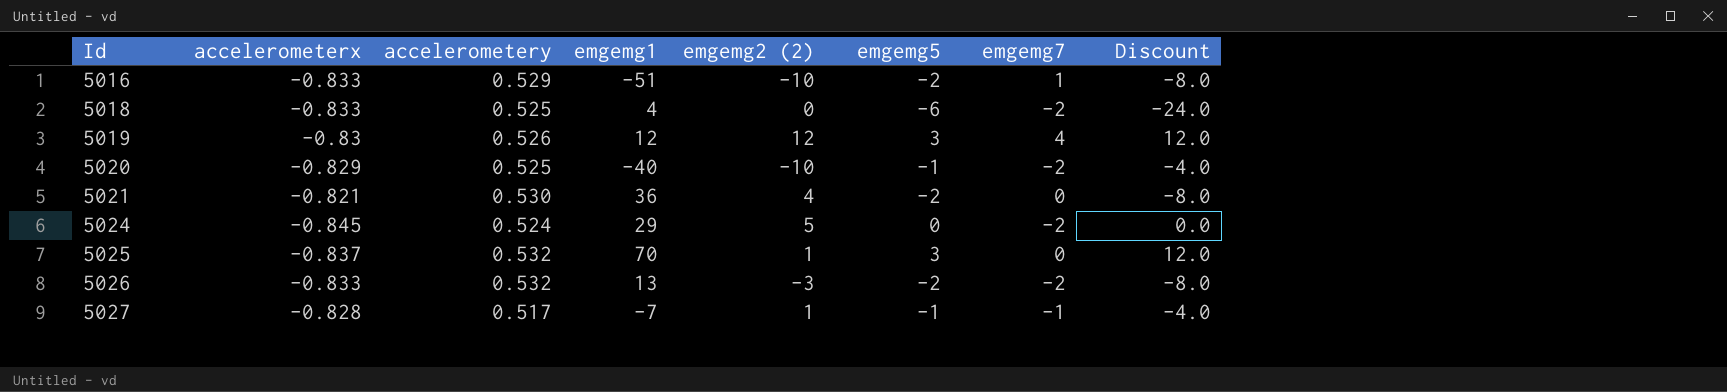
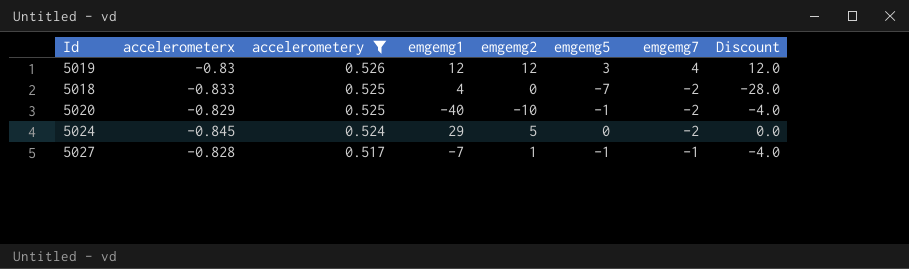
filter: none -> accelerometery <= 0.526
row order: Id ascending -> accelerometery descending
column name: emgemg2 (2) -> emgemg2
5018 | emgemg5: -6 -> -7
5018 | Discount: -24.0 -> -28.0

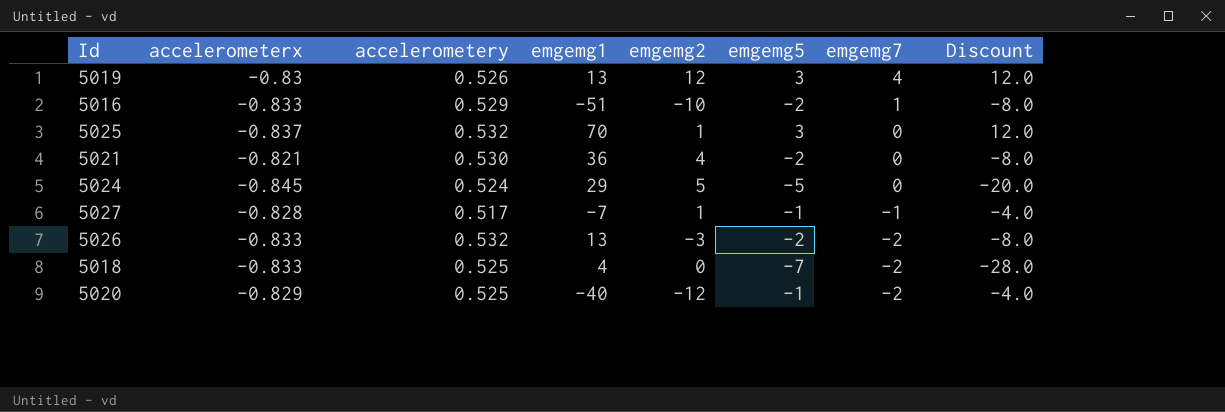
filter: accelerometery <= 0.526 -> none
row order: accelerometery descending -> emgemg7 descending
5019 | emgemg1: 12 -> 13
5024 | emgemg5: 0 -> -5
5024 | emgemg7: -2 -> 0
5024 | Discount: 0.0 -> -20.0
5020 | emgemg2: -10 -> -12

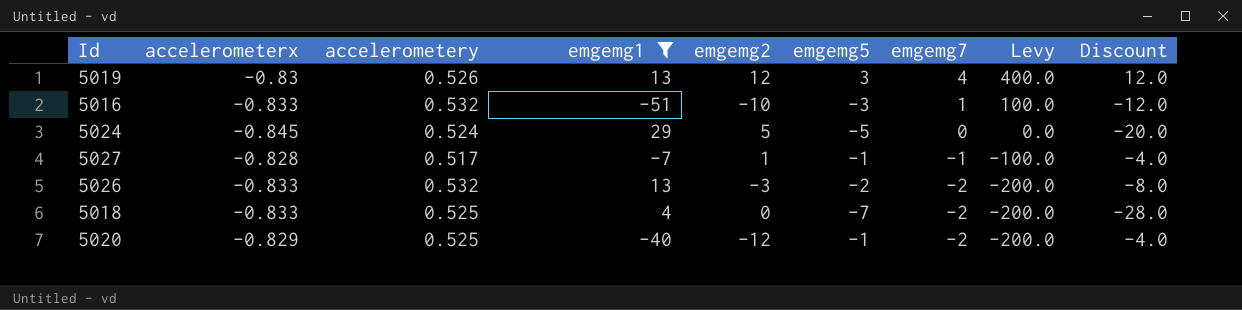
filter: none -> emgemg1 <= 29
column Levy | formula: none -> [emgemg7] * 100
5016 | accelerometery: 0.529 -> 0.532
5016 | emgemg5: -2 -> -3
5016 | Discount: -8.0 -> -12.0

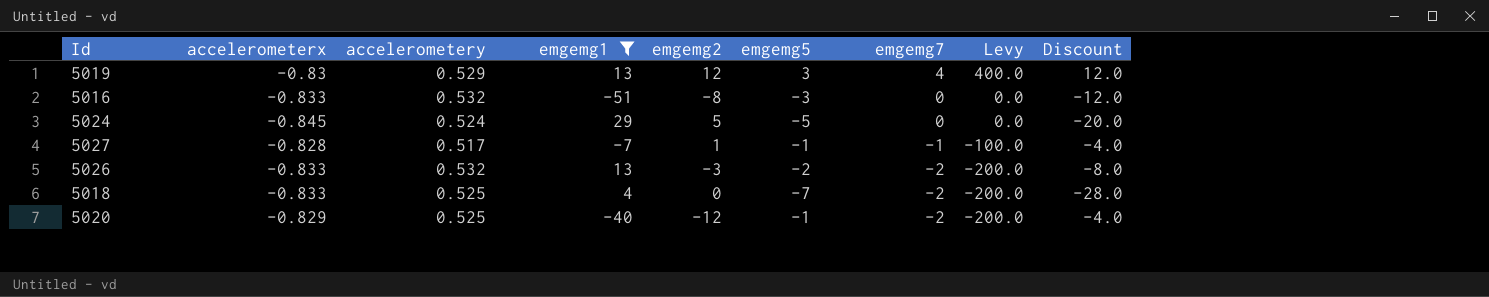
5019 | accelerometery: 0.526 -> 0.529
5016 | emgemg2: -10 -> -8
5016 | emgemg7: 1 -> 0
5016 | Levy: 100.0 -> 0.0

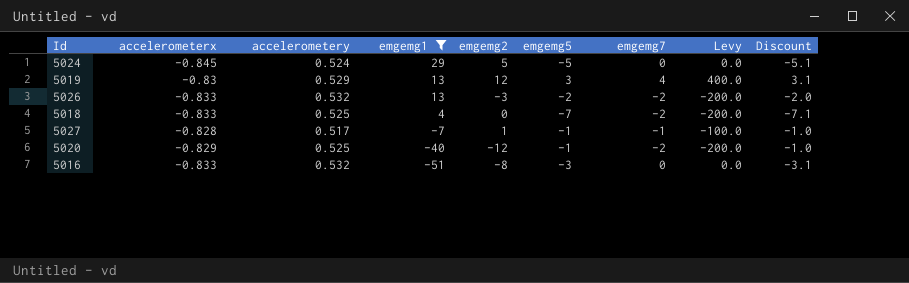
row order: emgemg7 descending -> emgemg1 descending
column Discount | formula: [emgemg5] * 4 -> [emgemg5] * 1.02

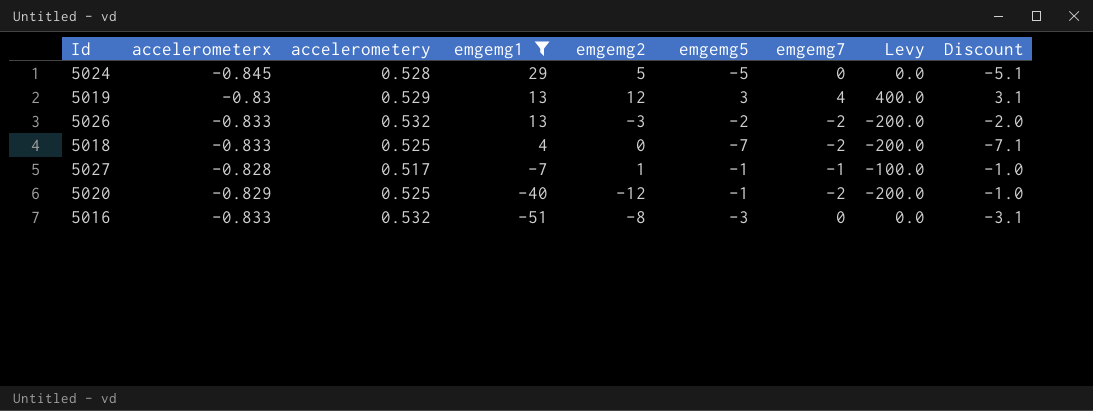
5024 | accelerometery: 0.524 -> 0.528

